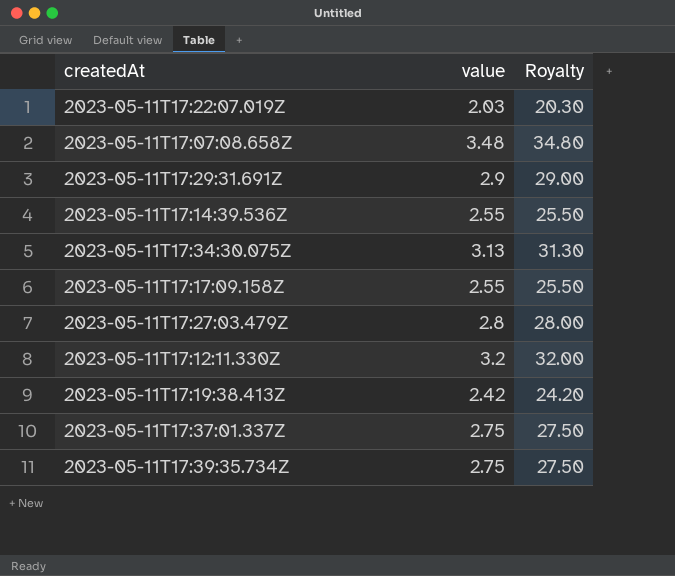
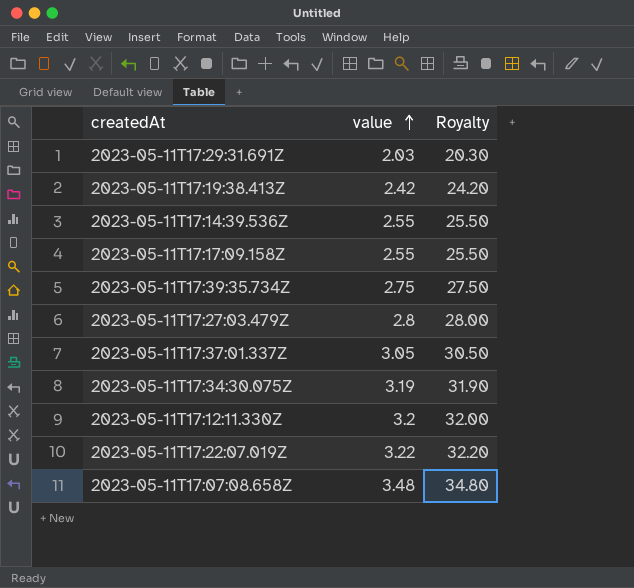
row order: none -> value ascending
2023-05-11T17:29:31.691Z | value: 2.9 -> 2.03
2023-05-11T17:29:31.691Z | Royalty: 29.00 -> 20.30
2023-05-11T17:37:01.337Z | value: 2.75 -> 3.05
2023-05-11T17:37:01.337Z | Royalty: 27.50 -> 30.50
2023-05-11T17:34:30.075Z | value: 3.13 -> 3.19
2023-05-11T17:34:30.075Z | Royalty: 31.30 -> 31.90
2023-05-11T17:22:07.019Z | value: 2.03 -> 3.22
2023-05-11T17:22:07.019Z | Royalty: 20.30 -> 32.20

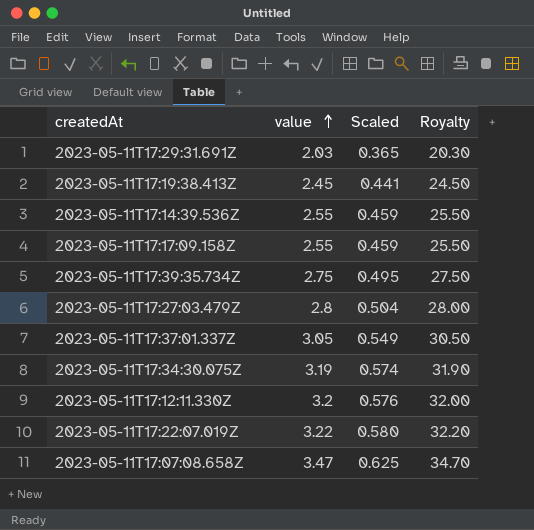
column Scaled | formula: none -> [value] * 0.18
2023-05-11T17:19:38.413Z | value: 2.42 -> 2.45
2023-05-11T17:19:38.413Z | Royalty: 24.20 -> 24.50
2023-05-11T17:07:08.658Z | value: 3.48 -> 3.47
2023-05-11T17:07:08.658Z | Royalty: 34.80 -> 34.70

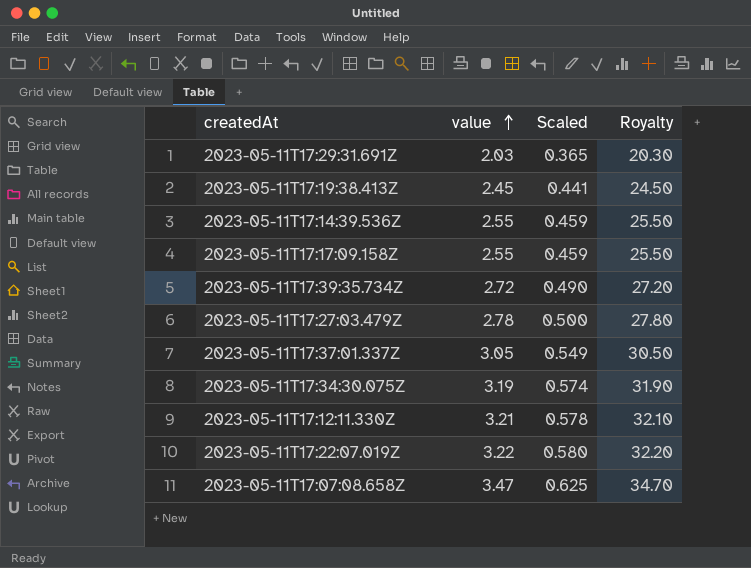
2023-05-11T17:39:35.734Z | value: 2.75 -> 2.72
2023-05-11T17:39:35.734Z | Scaled: 0.495 -> 0.490
2023-05-11T17:39:35.734Z | Royalty: 27.50 -> 27.20
2023-05-11T17:27:03.479Z | value: 2.8 -> 2.78
2023-05-11T17:27:03.479Z | Scaled: 0.504 -> 0.500
2023-05-11T17:27:03.479Z | Royalty: 28.00 -> 27.80
2023-05-11T17:12:11.330Z | value: 3.2 -> 3.21
2023-05-11T17:12:11.330Z | Scaled: 0.576 -> 0.578
2023-05-11T17:12:11.330Z | Royalty: 32.00 -> 32.10

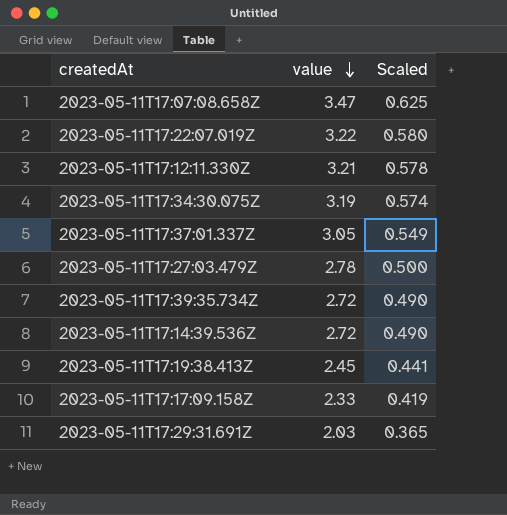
row order: value ascending -> value descending
column Royalty | formula: [value] * 10 -> none
2023-05-11T17:14:39.536Z | value: 2.55 -> 2.72
2023-05-11T17:14:39.536Z | Scaled: 0.459 -> 0.490
2023-05-11T17:17:09.158Z | value: 2.55 -> 2.33
2023-05-11T17:17:09.158Z | Scaled: 0.459 -> 0.419

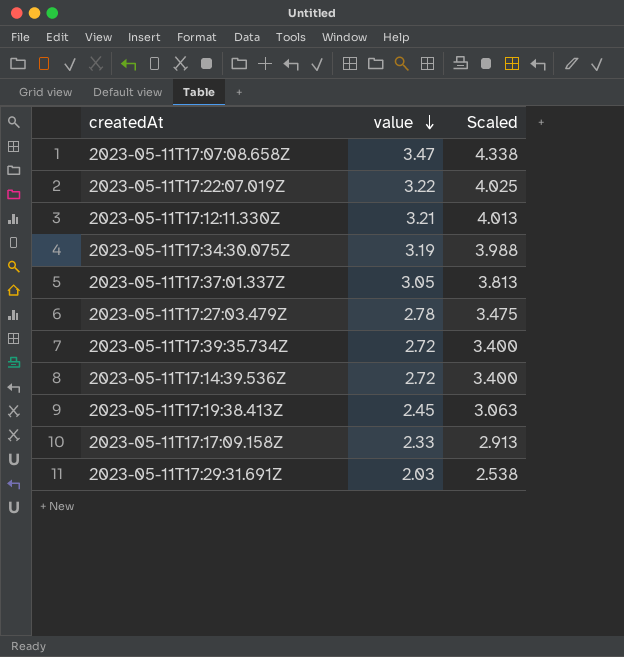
column Scaled | formula: [value] * 0.18 -> [value] * 1.25

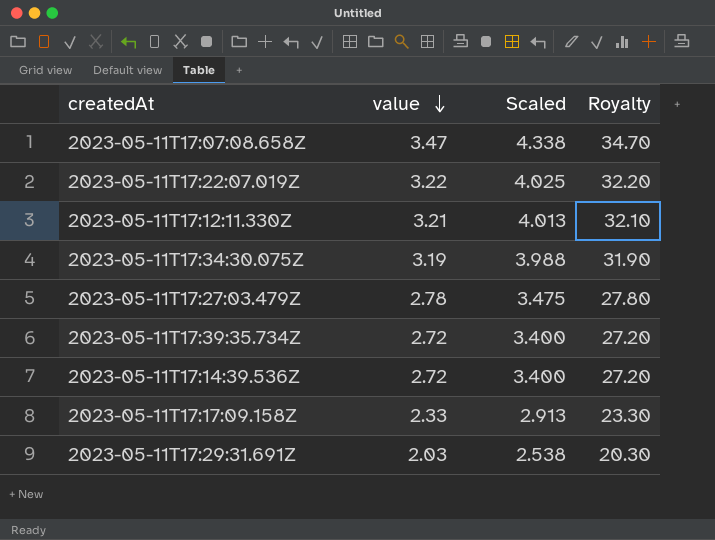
column Royalty | formula: none -> [value] * 10
row 2023-05-11T17:37:01.337Z: 3.05 | 3.813 -> none
row 2023-05-11T17:19:38.413Z: 2.45 | 3.063 -> none

